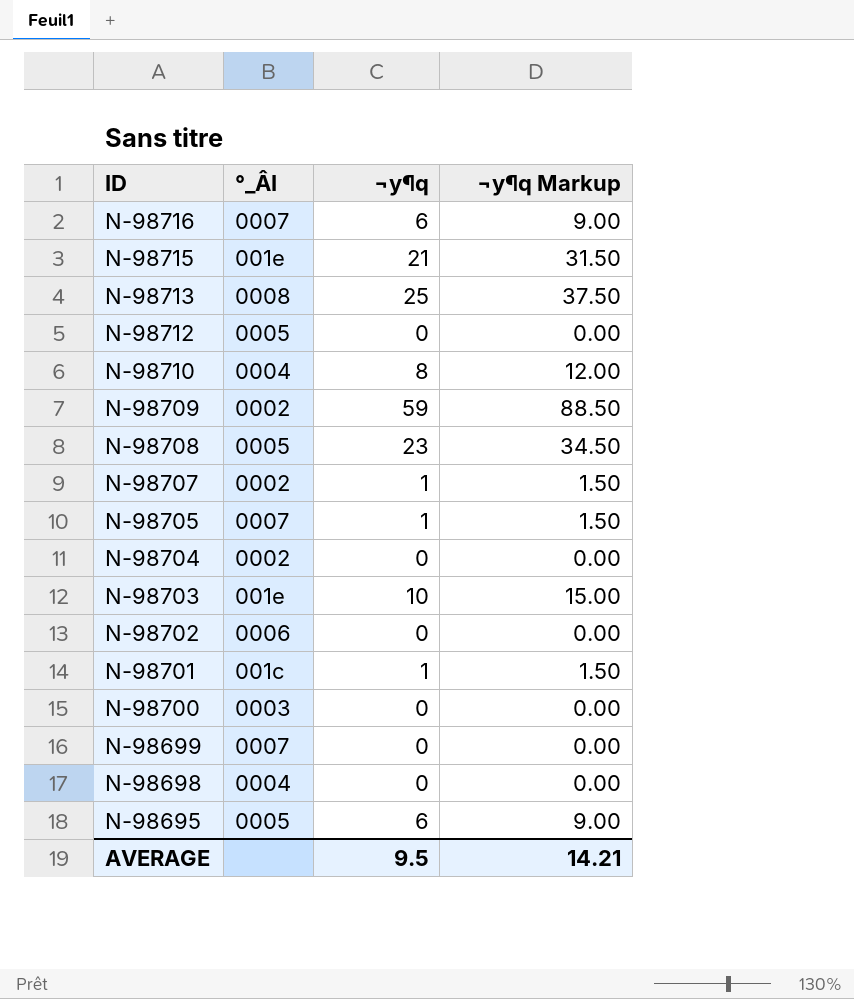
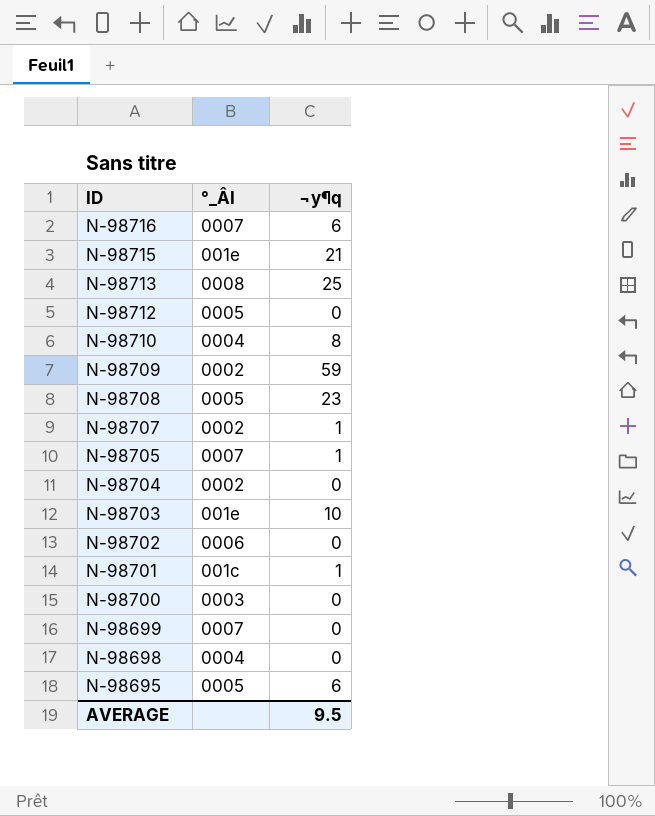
column ¬y¶q Markup | formula: [¬y¶q] * 1.5 -> none

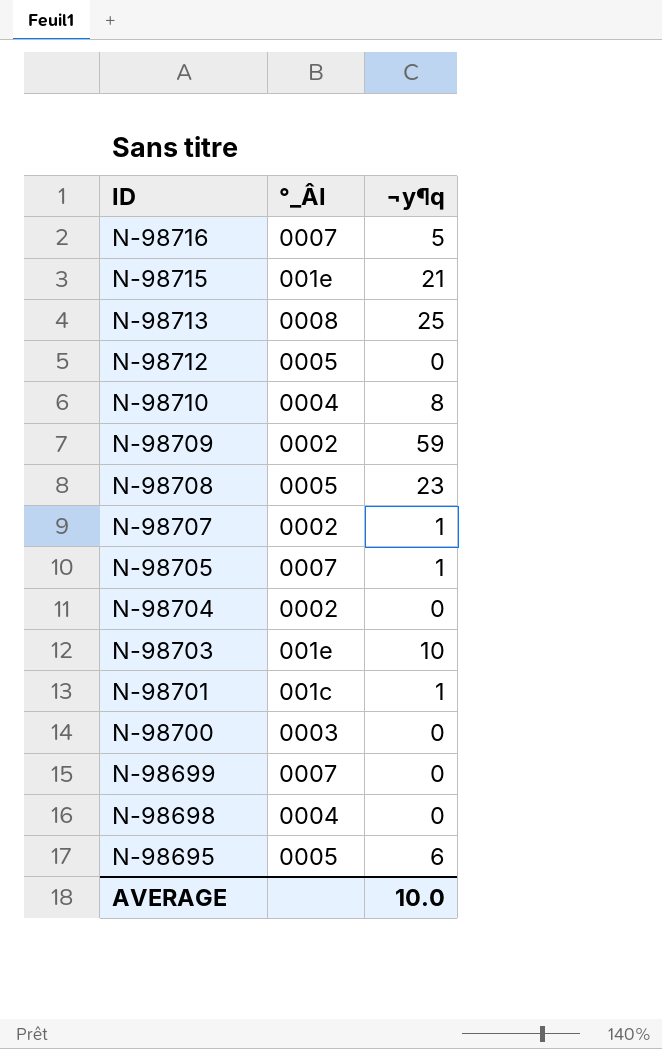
row N-98702: 0006 | 0 -> none
N-98716 | ¬y¶q: 6 -> 5
AVERAGE | ¬y¶q: 9.5 -> 10.0

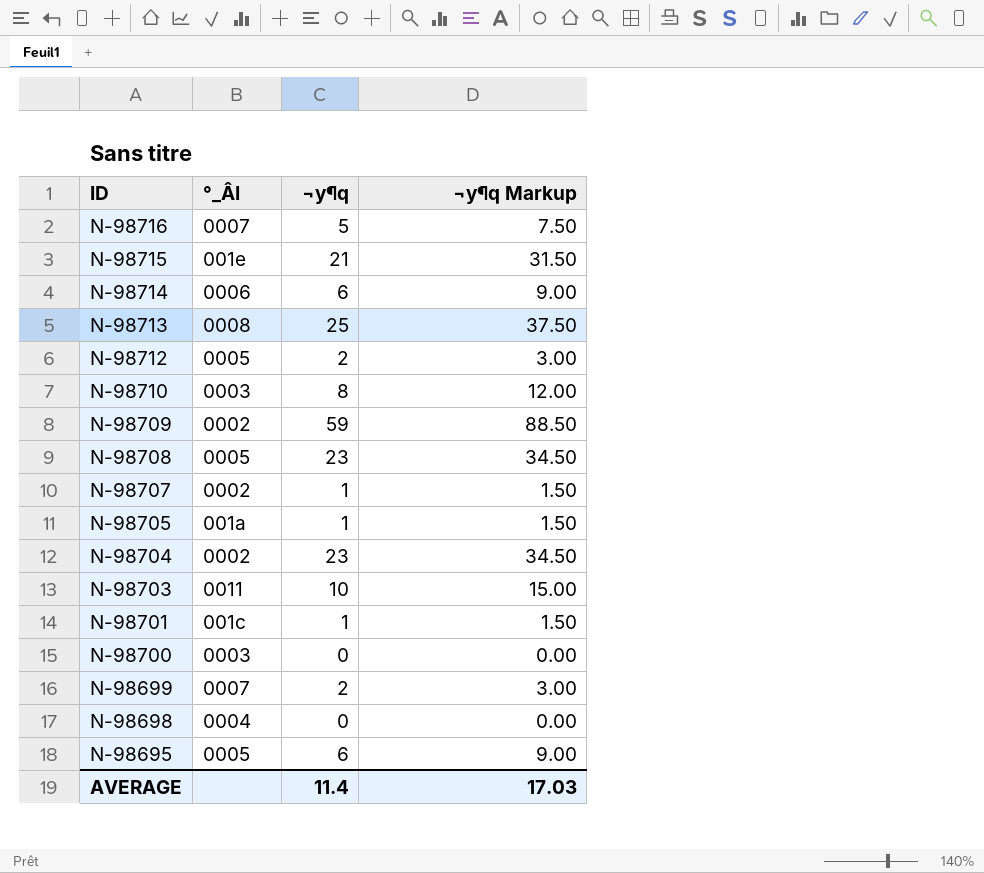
column ¬y¶q Markup | formula: none -> [¬y¶q] * 1.5
row N-98714: none -> 0006 | 6 | 9.00
N-98712 | ¬y¶q: 0 -> 2
N-98710 | °_ÂI: 0004 -> 0003
N-98705 | °_ÂI: 0007 -> 001a
N-98704 | ¬y¶q: 0 -> 23
N-98703 | °_ÂI: 001e -> 0011
N-98699 | ¬y¶q: 0 -> 2
AVERAGE | ¬y¶q: 10.0 -> 11.4

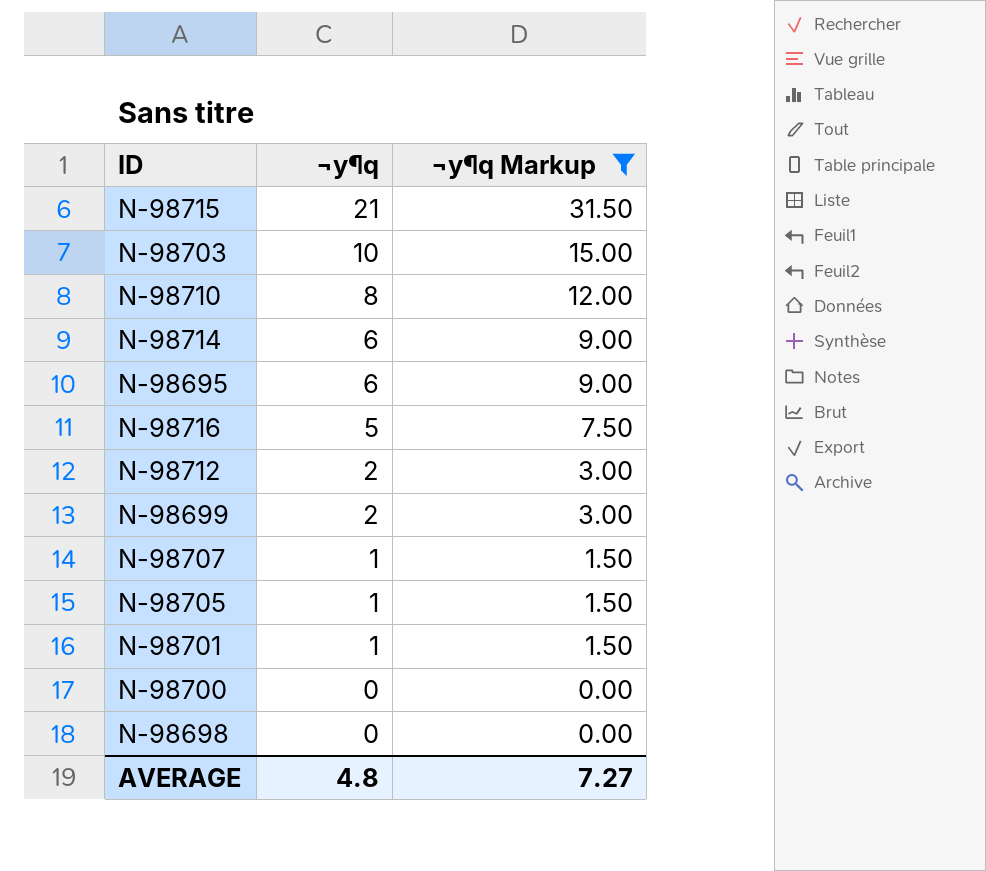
filter: none -> ¬y¶q Markup <= 31.50
row order: ID descending -> ¬y¶q descending
column °_ÂI | position: 2 -> none
AVERAGE | ¬y¶q: 11.4 -> 4.8
AVERAGE | ¬y¶q Markup: 17.03 -> 7.27

